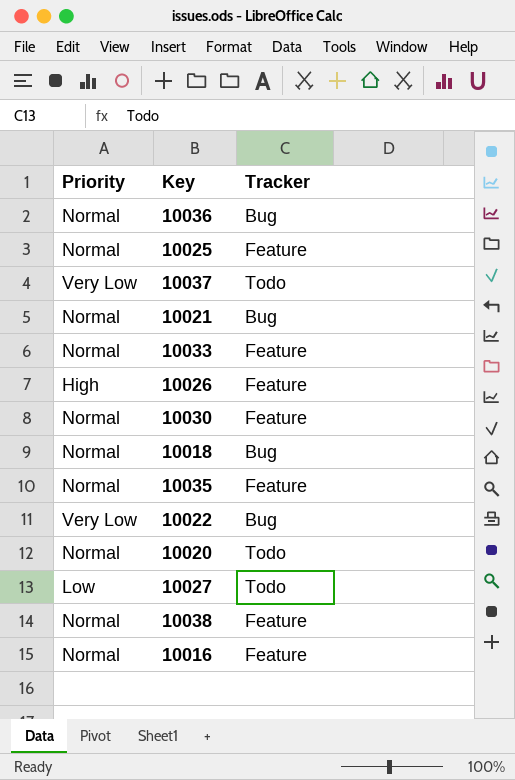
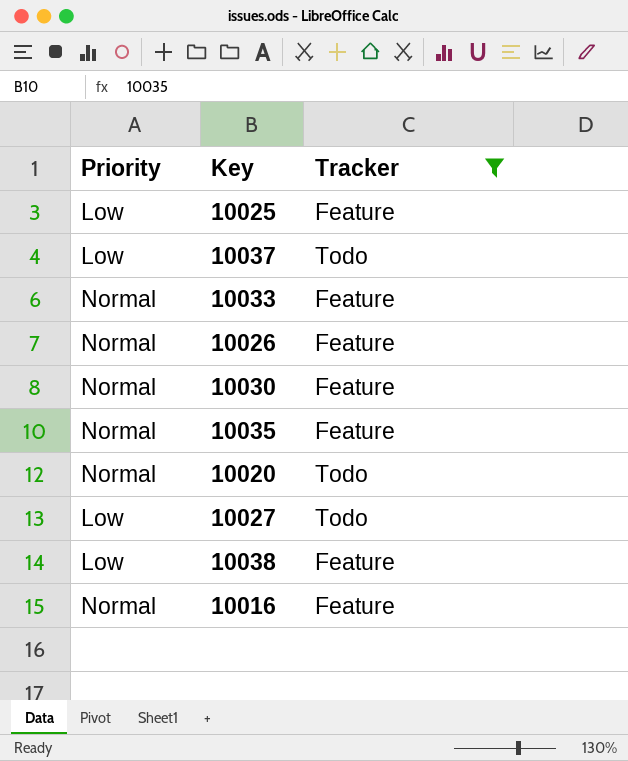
filter: none -> Tracker != Bug
10025 | Priority: Normal -> Low
10037 | Priority: Very Low -> Low
10026 | Priority: High -> Normal
10038 | Priority: Normal -> Low

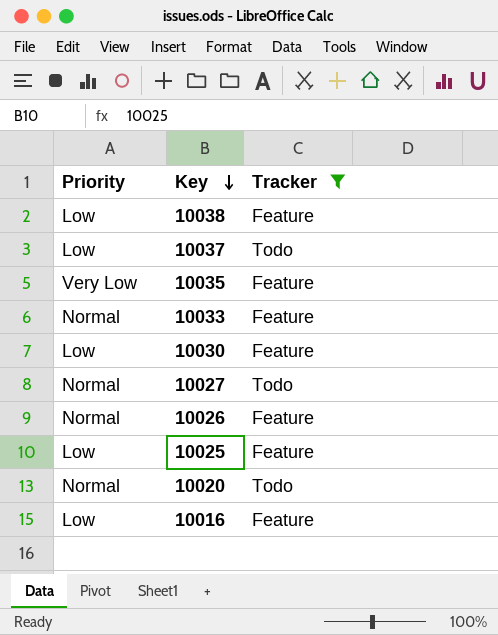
row order: none -> Key descending
10035 | Priority: Normal -> Very Low
10030 | Priority: Normal -> Low
10027 | Priority: Low -> Normal
10016 | Priority: Normal -> Low

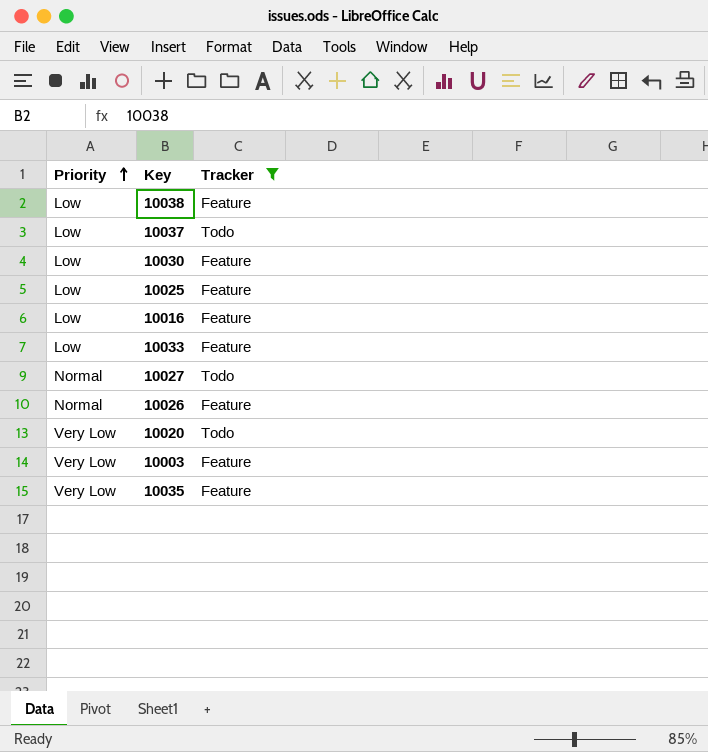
row order: Key descending -> Priority ascending
10033 | Priority: Normal -> Low
10020 | Priority: Normal -> Very Low
row 10003: none -> Very Low | Feature

